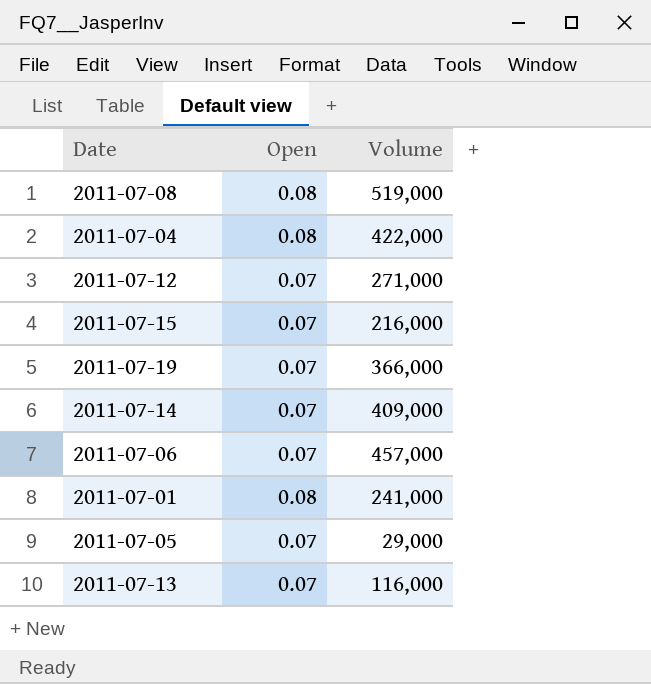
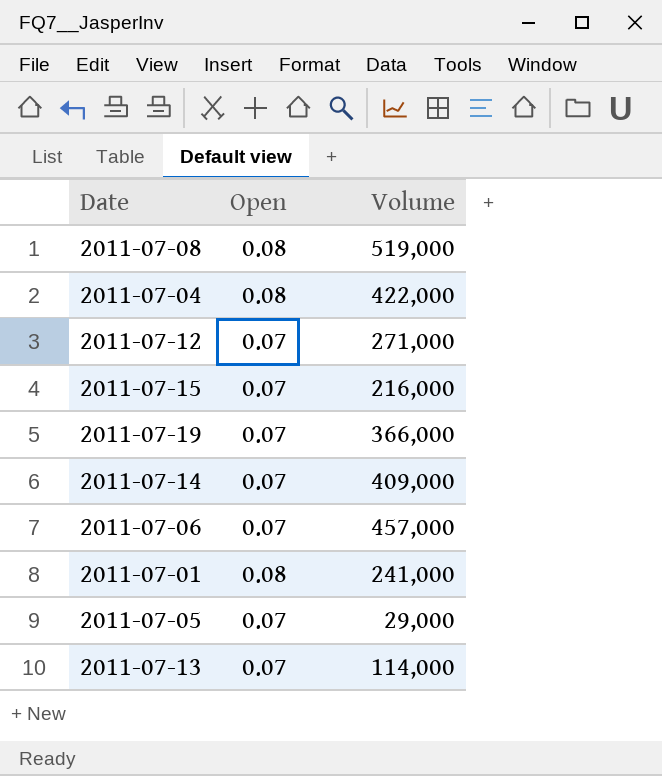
2011-07-13 | Volume: 116,000 -> 114,000

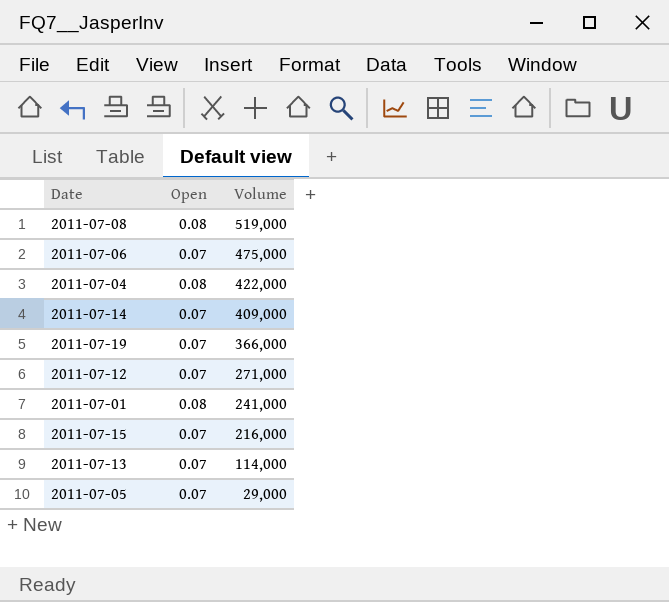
row order: none -> Volume descending
2011-07-06 | Volume: 457,000 -> 475,000

